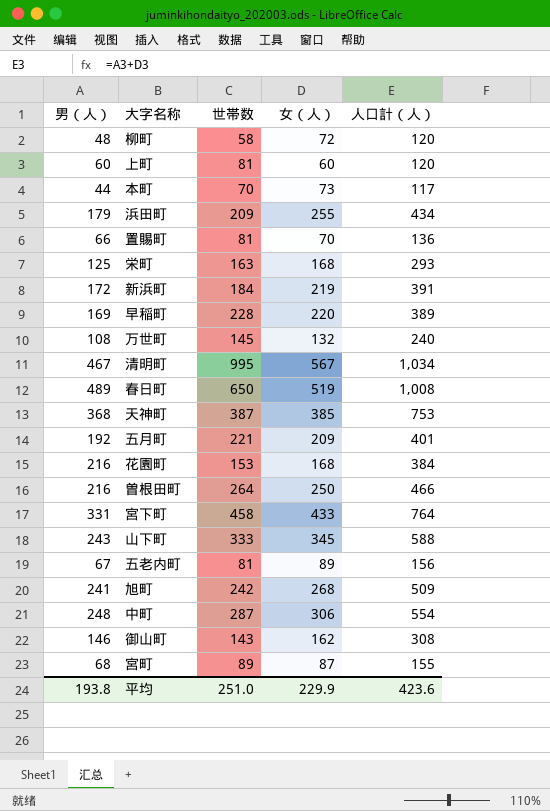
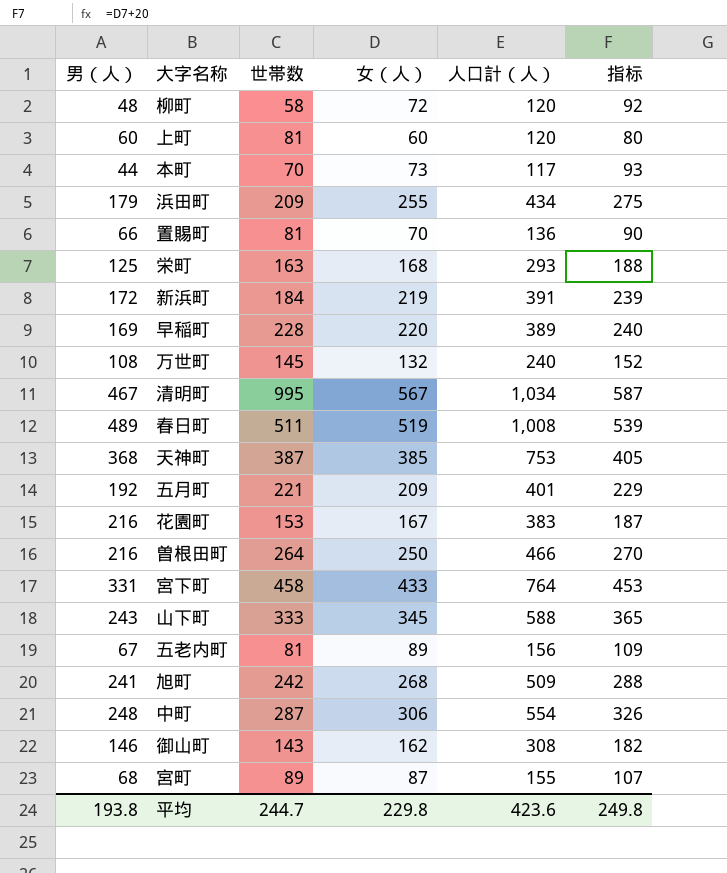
column 指标 | formula: none -> [女（人）] + 20
春日町 | 世帯数: 650 -> 511
花園町 | 女（人）: 168 -> 167
花園町 | 人口計（人）: 384 -> 383
平均 | 世帯数: 251.0 -> 244.7
平均 | 女（人）: 229.9 -> 229.8

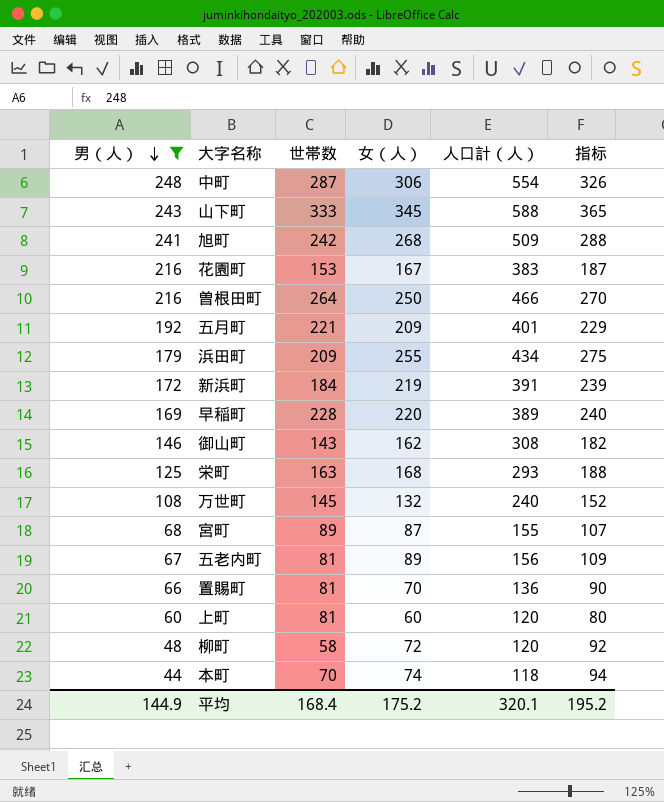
filter: none -> 男（人） <= 248
row order: none -> 男（人） descending
本町 | 女（人）: 73 -> 74
本町 | 人口計（人）: 117 -> 118
本町 | 指标: 93 -> 94
平均 | 男（人）: 193.8 -> 144.9
平均 | 世帯数: 244.7 -> 168.4
平均 | 女（人）: 229.8 -> 175.2
平均 | 人口計（人）: 423.6 -> 320.1
平均 | 指标: 249.8 -> 195.2

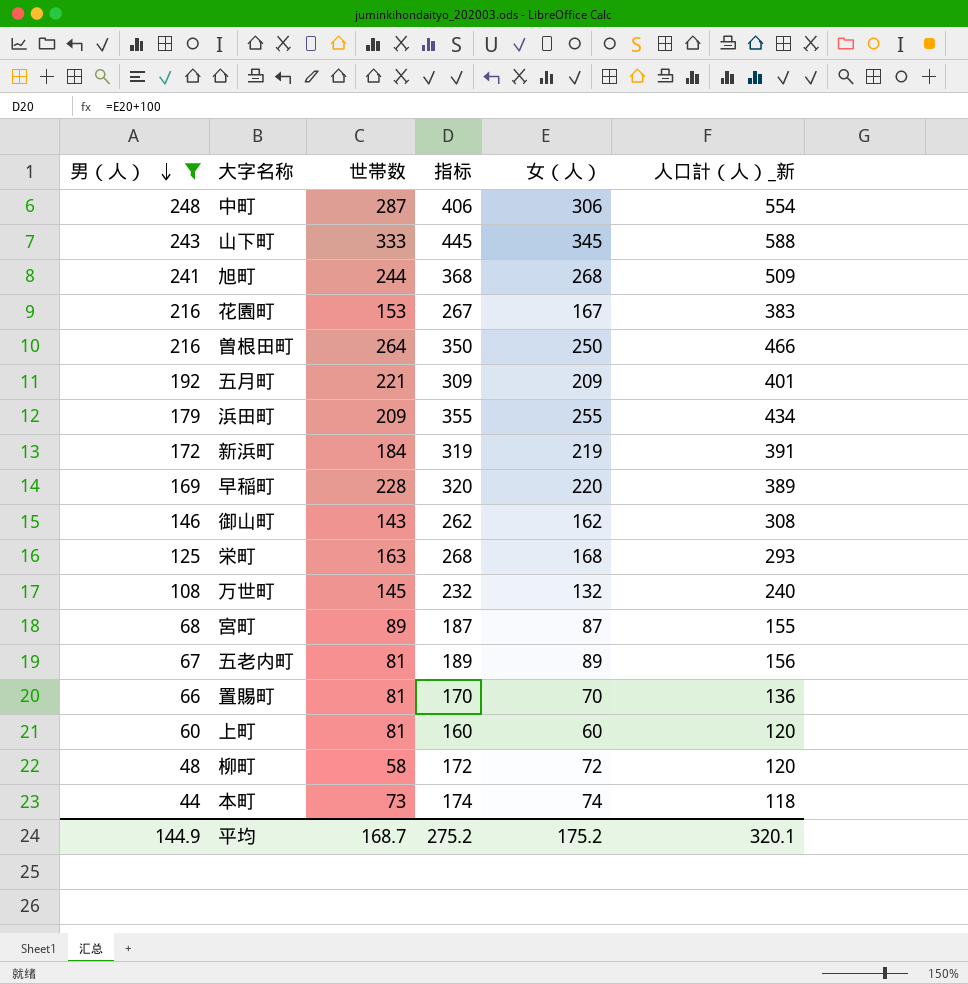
column 指标 | formula: [女（人）] + 20 -> [女（人）] + 100
column 指标 | position: 6 -> 4
column name: 人口計（人） -> 人口計（人）_新
旭町 | 世帯数: 242 -> 244
本町 | 世帯数: 70 -> 73
平均 | 世帯数: 168.4 -> 168.7
平均 | 指标: 195.2 -> 275.2

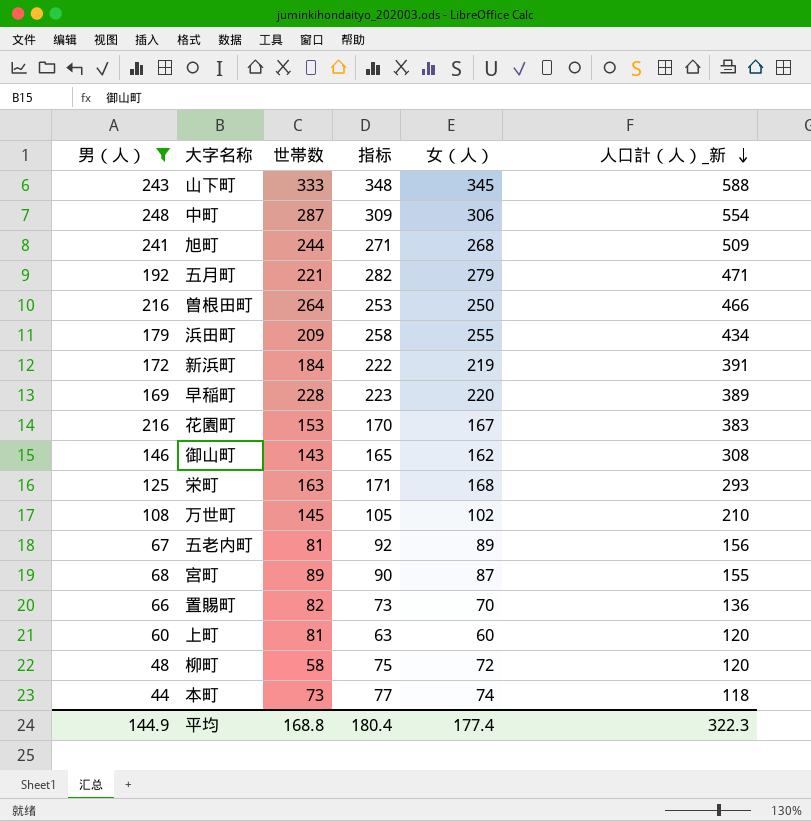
row order: 男（人） descending -> 人口計（人）_新 descending
column 指标 | formula: [女（人）] + 100 -> [女（人）] + 3
五月町 | 女（人）: 209 -> 279
五月町 | 人口計（人）_新: 401 -> 471
万世町 | 女（人）: 132 -> 102
万世町 | 人口計（人）_新: 240 -> 210
置賜町 | 世帯数: 81 -> 82
平均 | 世帯数: 168.7 -> 168.8
平均 | 指标: 275.2 -> 180.4
平均 | 女（人）: 175.2 -> 177.4
平均 | 人口計（人）_新: 320.1 -> 322.3

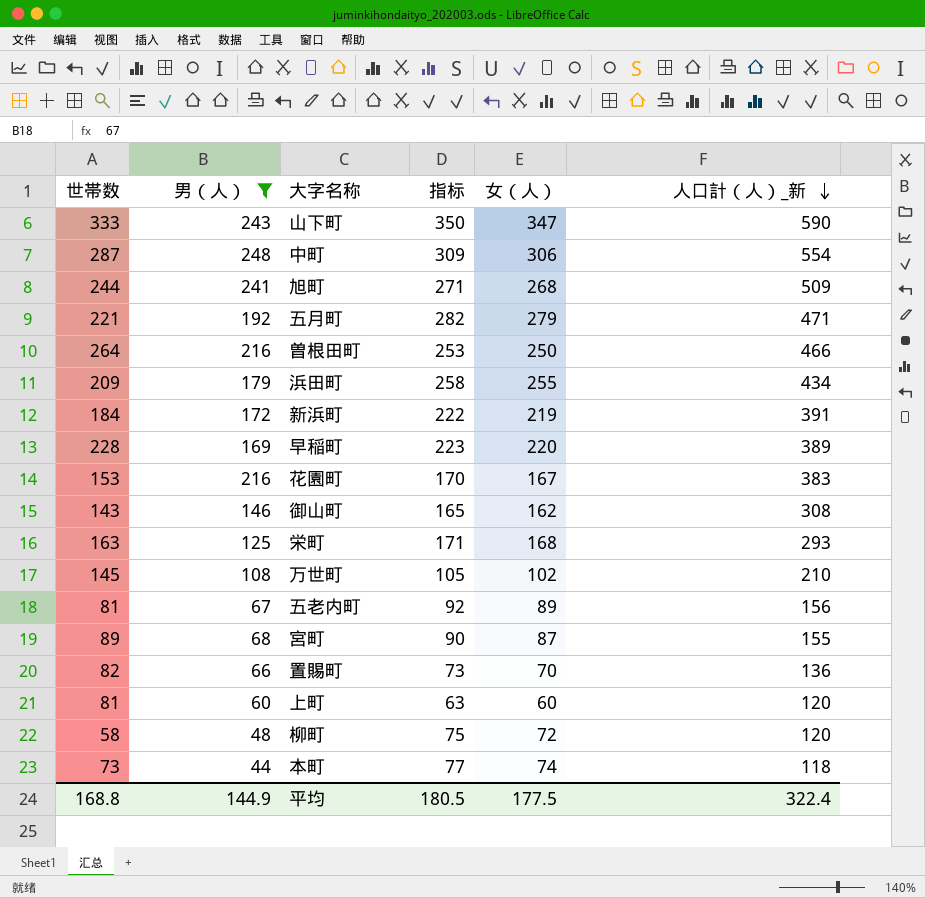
column 世帯数 | position: 3 -> 1
山下町 | 指标: 348 -> 350
山下町 | 女（人）: 345 -> 347
山下町 | 人口計（人）_新: 588 -> 590
平均 | 指标: 180.4 -> 180.5
平均 | 女（人）: 177.4 -> 177.5
平均 | 人口計（人）_新: 322.3 -> 322.4

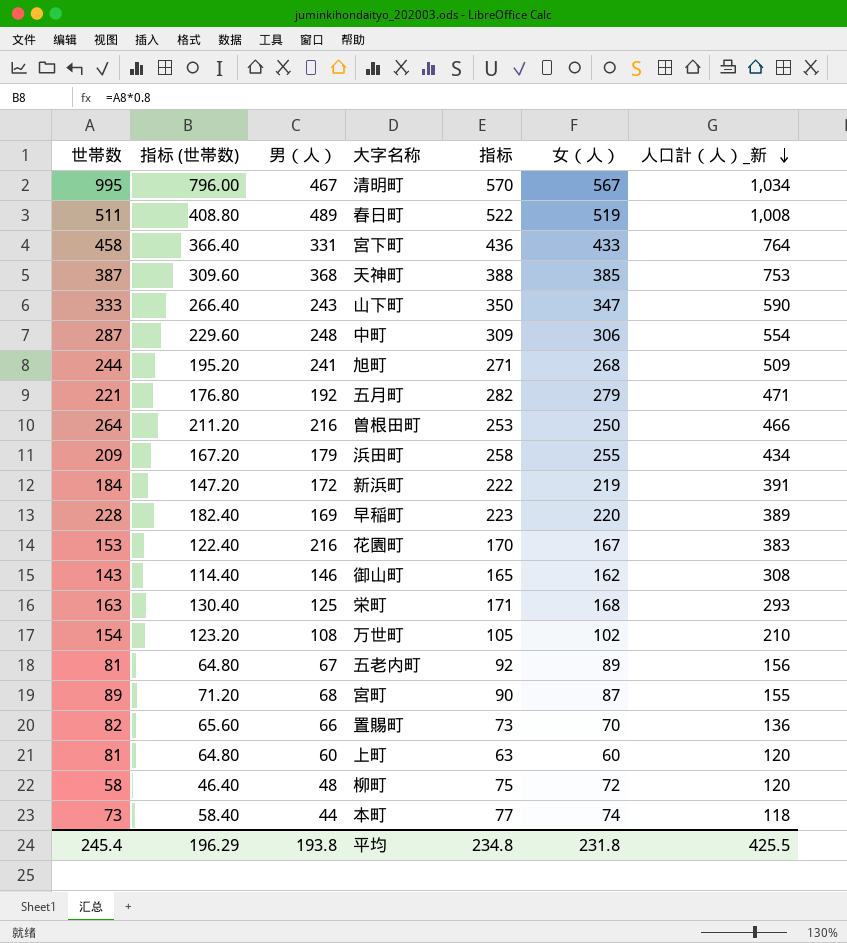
filter: 男（人） <= 248 -> none
column 指标 (世帯数) | formula: none -> [世帯数] * 0.8
万世町 | 世帯数: 145 -> 154
平均 | 世帯数: 168.8 -> 245.4
平均 | 男（人）: 144.9 -> 193.8
平均 | 指标: 180.5 -> 234.8
平均 | 女（人）: 177.5 -> 231.8
平均 | 人口計（人）_新: 322.4 -> 425.5

